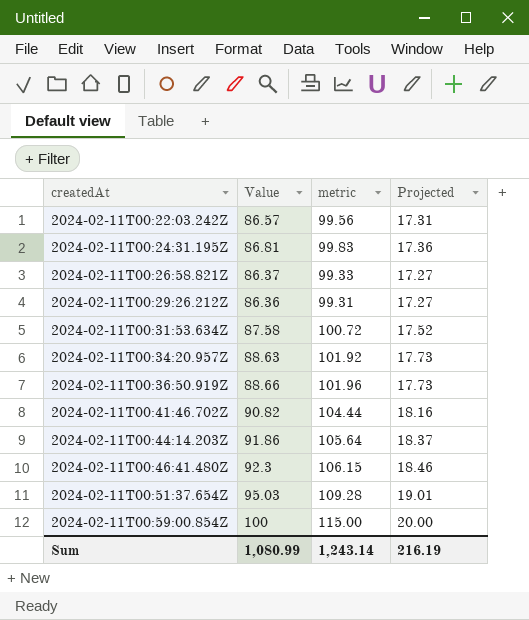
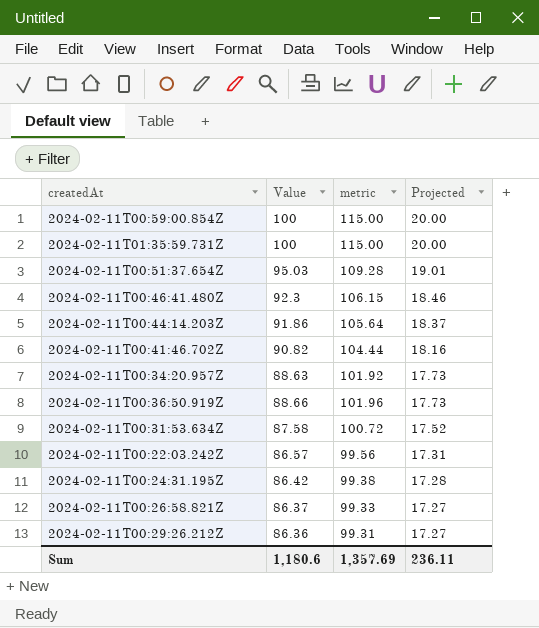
row order: createdAt ascending -> Projected descending
row 2024-02-11T01:35:59.731Z: none -> 100 | 115.00 | 20.00
2024-02-11T00:24:31.195Z | Value: 86.81 -> 86.42
2024-02-11T00:24:31.195Z | metric: 99.83 -> 99.38
2024-02-11T00:24:31.195Z | Projected: 17.36 -> 17.28
Sum | Value: 1,080.99 -> 1,180.6
Sum | metric: 1,243.14 -> 1,357.69
Sum | Projected: 216.19 -> 236.11

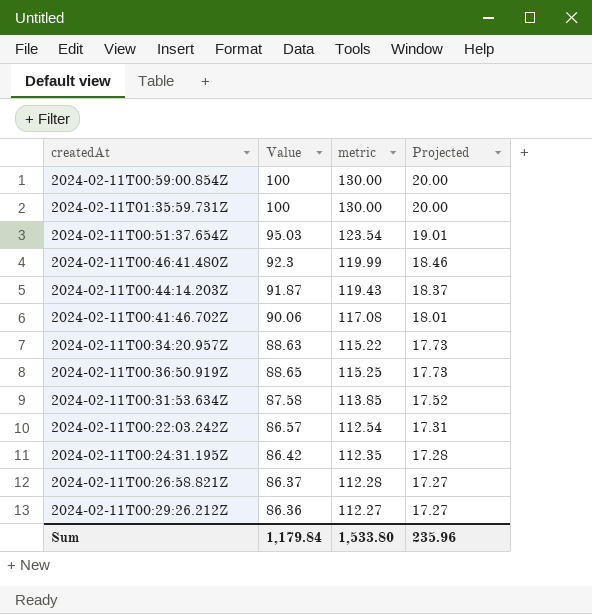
column metric | formula: [Value] * 1.15 -> [Value] * 1.3
2024-02-11T00:44:14.203Z | Value: 91.86 -> 91.87
2024-02-11T00:41:46.702Z | Value: 90.82 -> 90.06
2024-02-11T00:41:46.702Z | Projected: 18.16 -> 18.01
2024-02-11T00:36:50.919Z | Value: 88.66 -> 88.65
Sum | Value: 1,180.6 -> 1,179.84
Sum | metric: 1,357.69 -> 1,533.80
Sum | Projected: 236.11 -> 235.96

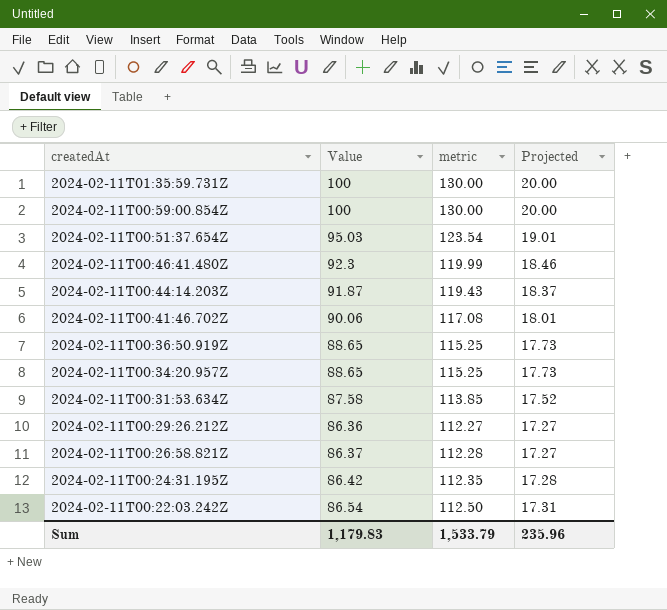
row order: Projected descending -> createdAt descending
2024-02-11T00:34:20.957Z | Value: 88.63 -> 88.65
2024-02-11T00:34:20.957Z | metric: 115.22 -> 115.25
2024-02-11T00:22:03.242Z | Value: 86.57 -> 86.54
2024-02-11T00:22:03.242Z | metric: 112.54 -> 112.50
Sum | Value: 1,179.84 -> 1,179.83
Sum | metric: 1,533.80 -> 1,533.79

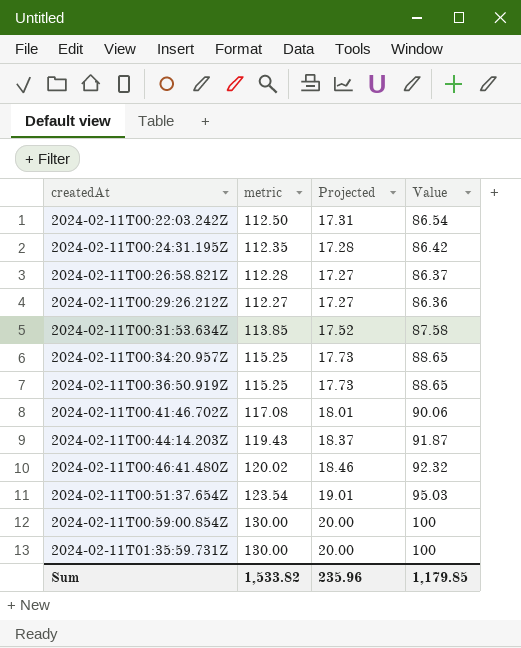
row order: createdAt descending -> createdAt ascending
column Value | position: 2 -> 4
2024-02-11T00:46:41.480Z | metric: 119.99 -> 120.02
2024-02-11T00:46:41.480Z | Value: 92.3 -> 92.32
Sum | metric: 1,533.79 -> 1,533.82
Sum | Value: 1,179.83 -> 1,179.85

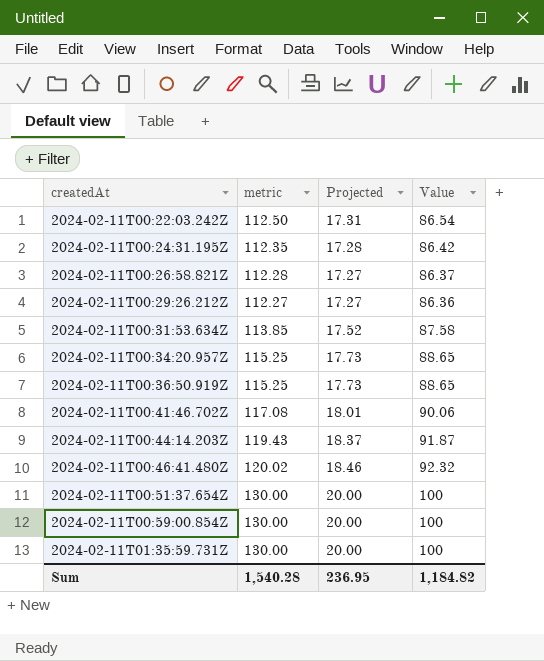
2024-02-11T00:51:37.654Z | metric: 123.54 -> 130.00
2024-02-11T00:51:37.654Z | Projected: 19.01 -> 20.00
2024-02-11T00:51:37.654Z | Value: 95.03 -> 100
Sum | metric: 1,533.82 -> 1,540.28
Sum | Projected: 235.96 -> 236.95
Sum | Value: 1,179.85 -> 1,184.82

